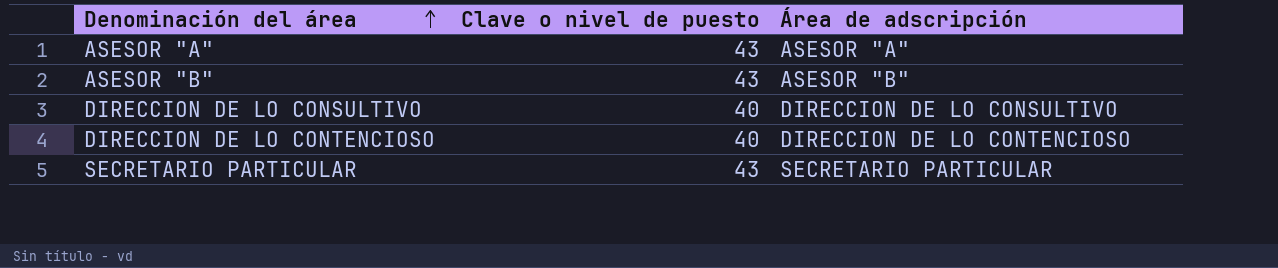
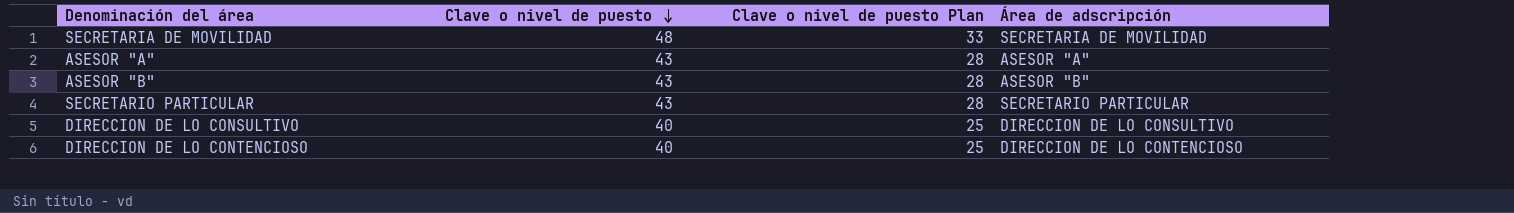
row order: Denominación del área ascending -> Clave o nivel de puesto descending
column Clave o nivel de puesto Plan | formula: none -> [Clave o nivel de puesto] - 15
row SECRETARIA DE MOVILIDAD: none -> 48 | 33 | SECRETARIA DE MOVILIDAD

